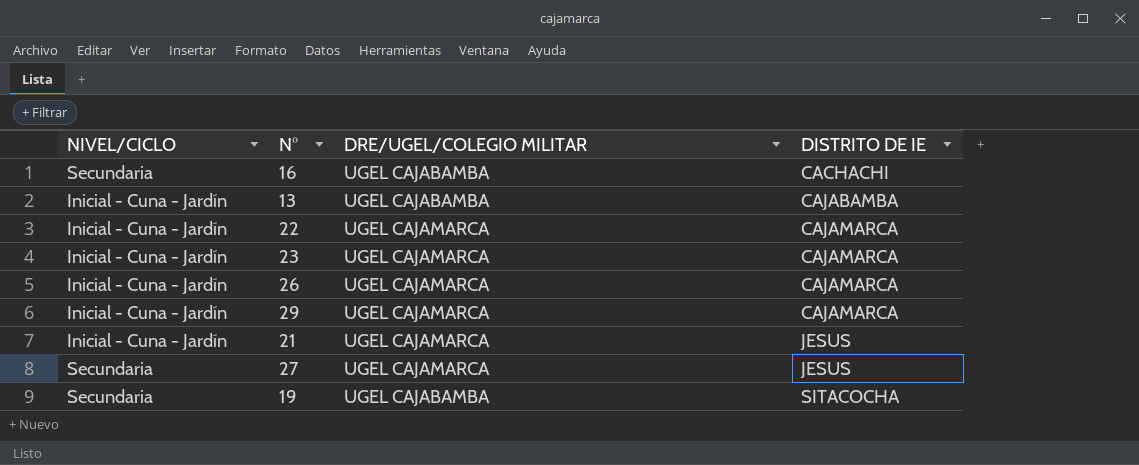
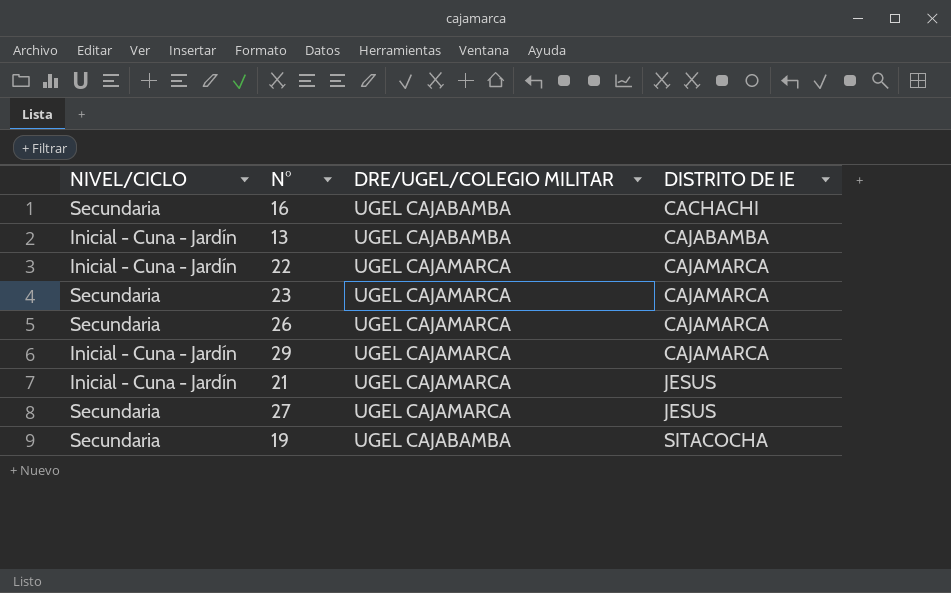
23 | NIVEL/CICLO: Inicial - Cuna - Jardín -> Secundaria
26 | NIVEL/CICLO: Inicial - Cuna - Jardín -> Secundaria

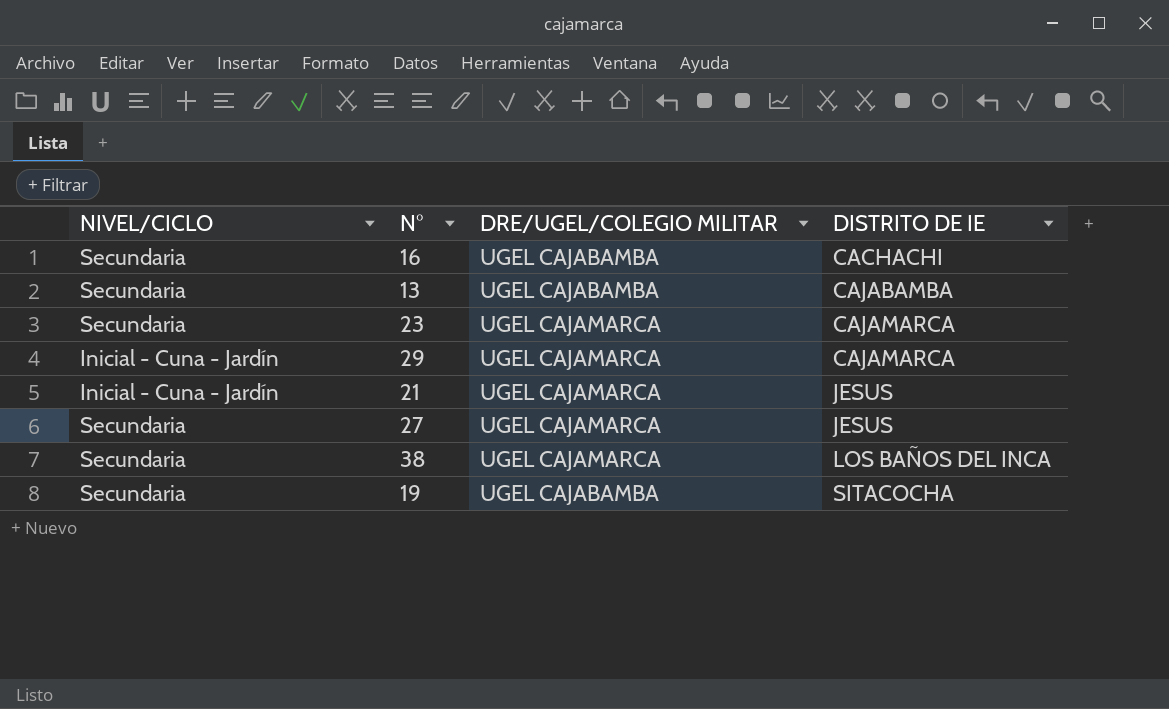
row 22: Inicial - Cuna - Jardín | UGEL CAJAMARCA | CAJAMARCA -> none
row 26: Secundaria | UGEL CAJAMARCA | CAJAMARCA -> none
13 | NIVEL/CICLO: Inicial - Cuna - Jardín -> Secundaria
row 38: none -> Secundaria | UGEL CAJAMARCA | LOS BAÑOS DEL INCA

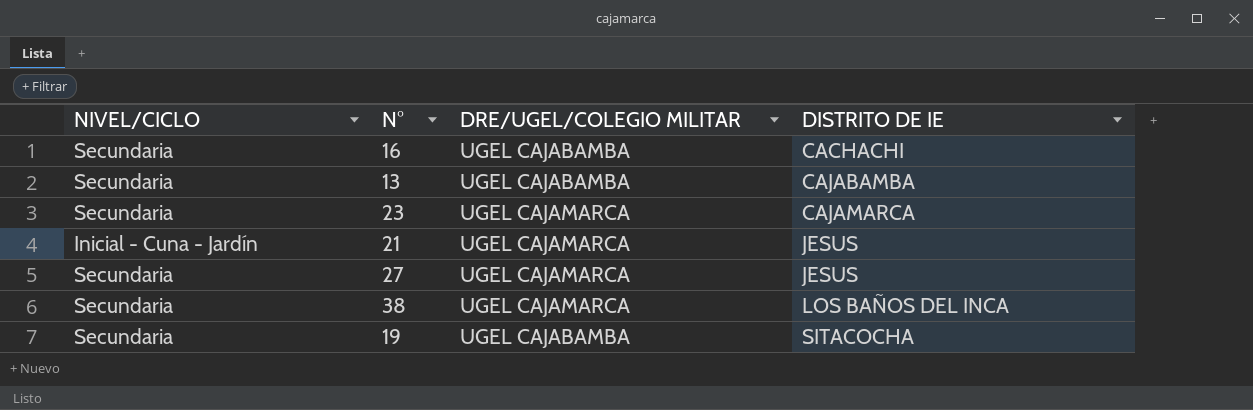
row 29: Inicial - Cuna - Jardín | UGEL CAJAMARCA | CAJAMARCA -> none

